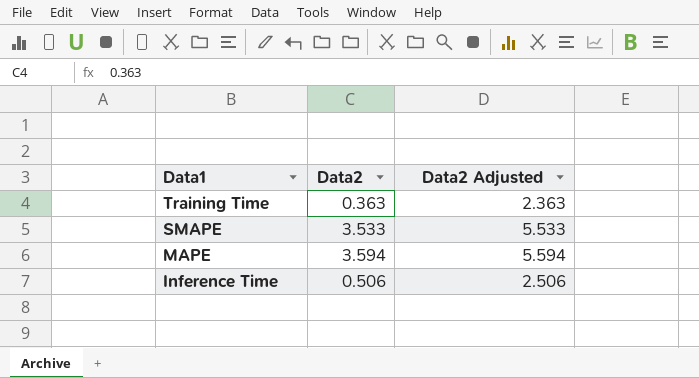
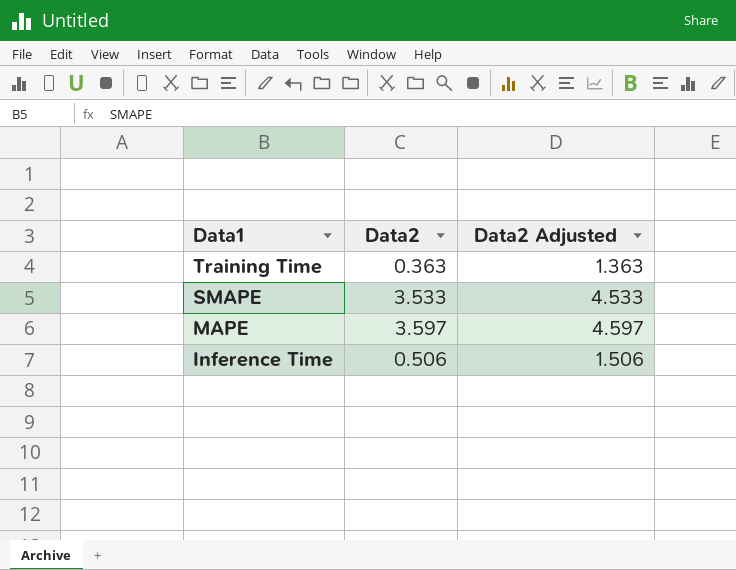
column Data2 Adjusted | formula: [Data2] + 2 -> [Data2] + 1
MAPE | Data2: 3.594 -> 3.597

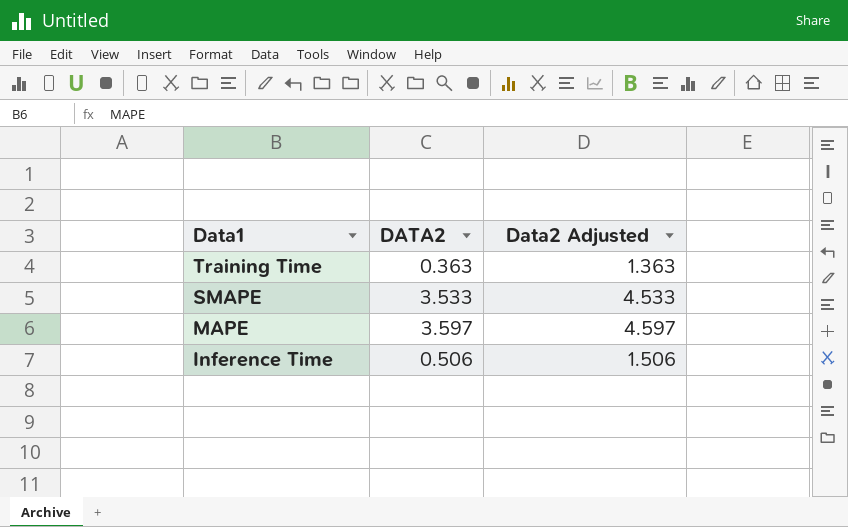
column name: Data2 -> DATA2

